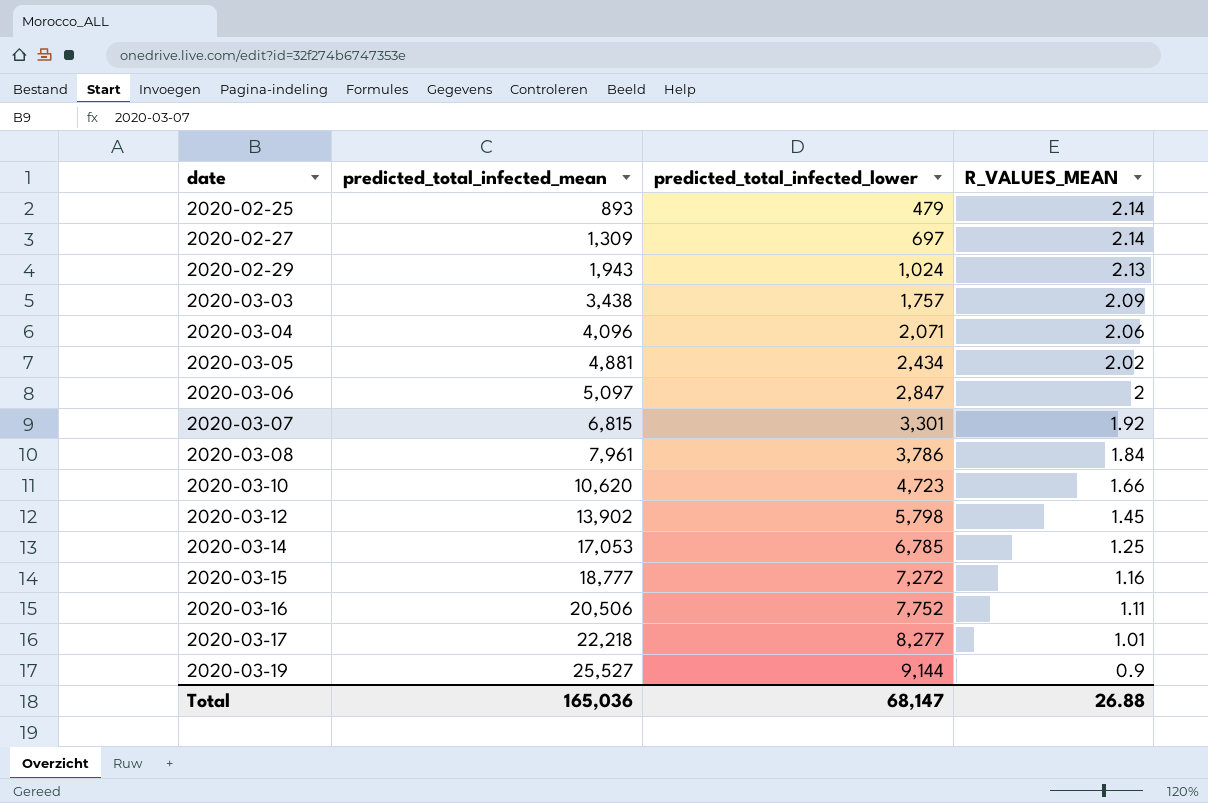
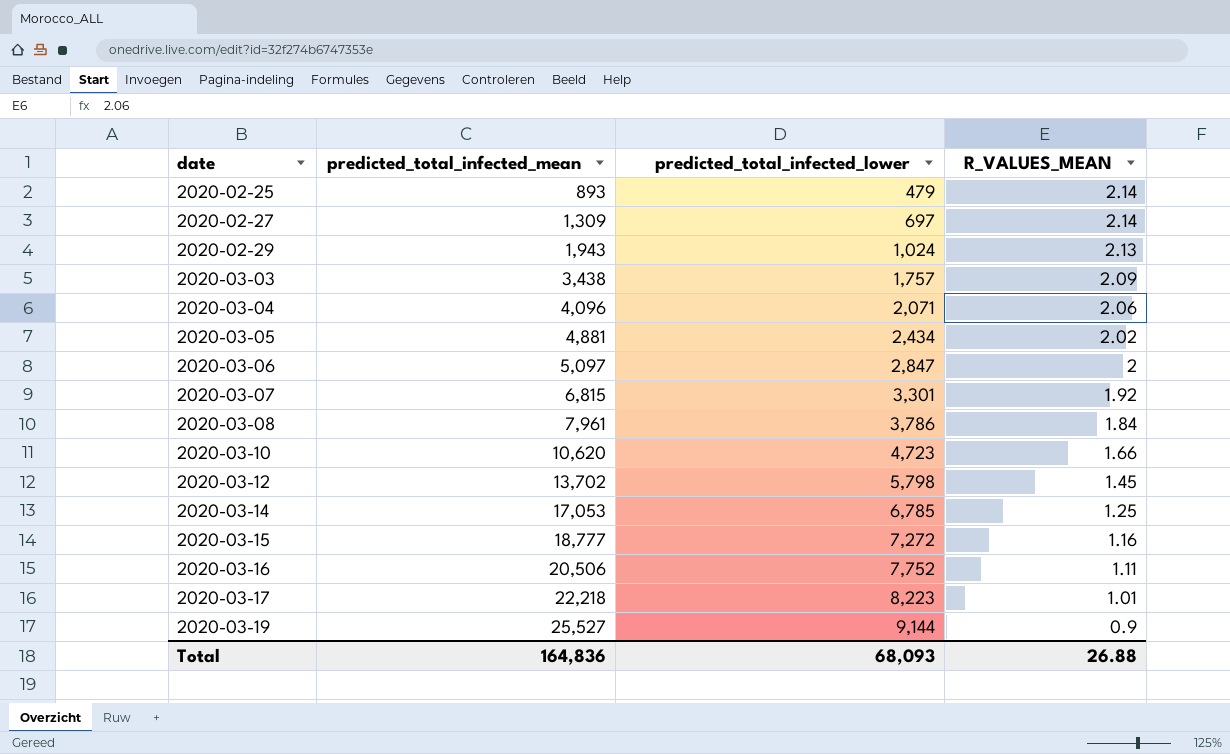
2020-03-12 | predicted_total_infected_mean: 13,902 -> 13,702
2020-03-17 | predicted_total_infected_lower: 8,277 -> 8,223
Total | predicted_total_infected_mean: 165,036 -> 164,836
Total | predicted_total_infected_lower: 68,147 -> 68,093

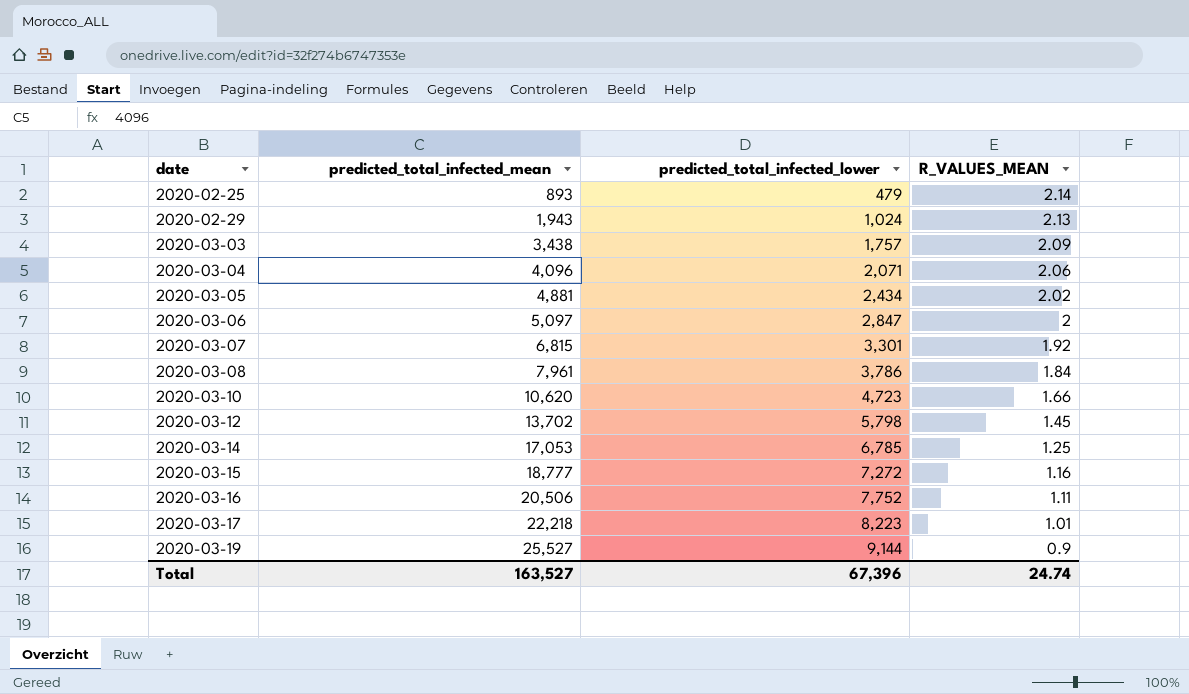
row 2020-02-27: 1,309 | 697 | 2.14 -> none
Total | predicted_total_infected_mean: 164,836 -> 163,527
Total | predicted_total_infected_lower: 68,093 -> 67,396
Total | R_VALUES_MEAN: 26.88 -> 24.74

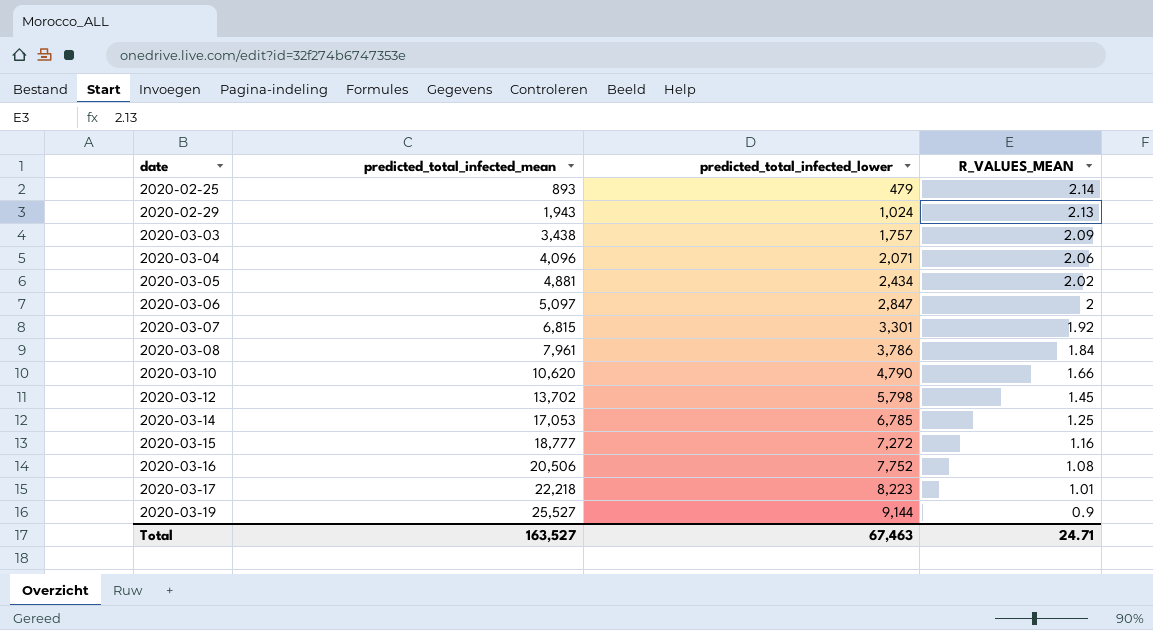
2020-03-10 | predicted_total_infected_lower: 4,723 -> 4,790
2020-03-16 | R_VALUES_MEAN: 1.11 -> 1.08
Total | predicted_total_infected_lower: 67,396 -> 67,463
Total | R_VALUES_MEAN: 24.74 -> 24.71

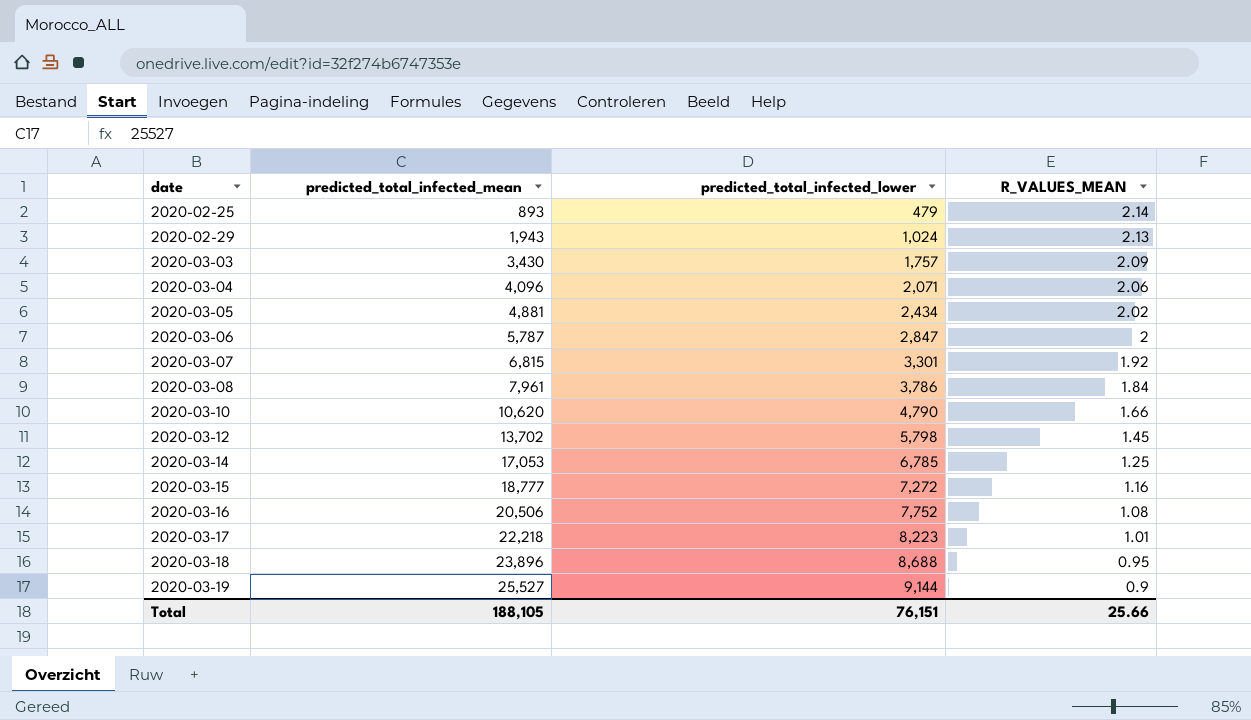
2020-03-03 | predicted_total_infected_mean: 3,438 -> 3,430
2020-03-06 | predicted_total_infected_mean: 5,097 -> 5,787
row 2020-03-18: none -> 23,896 | 8,688 | 0.95
Total | predicted_total_infected_mean: 163,527 -> 188,105
Total | predicted_total_infected_lower: 67,463 -> 76,151
Total | R_VALUES_MEAN: 24.71 -> 25.66

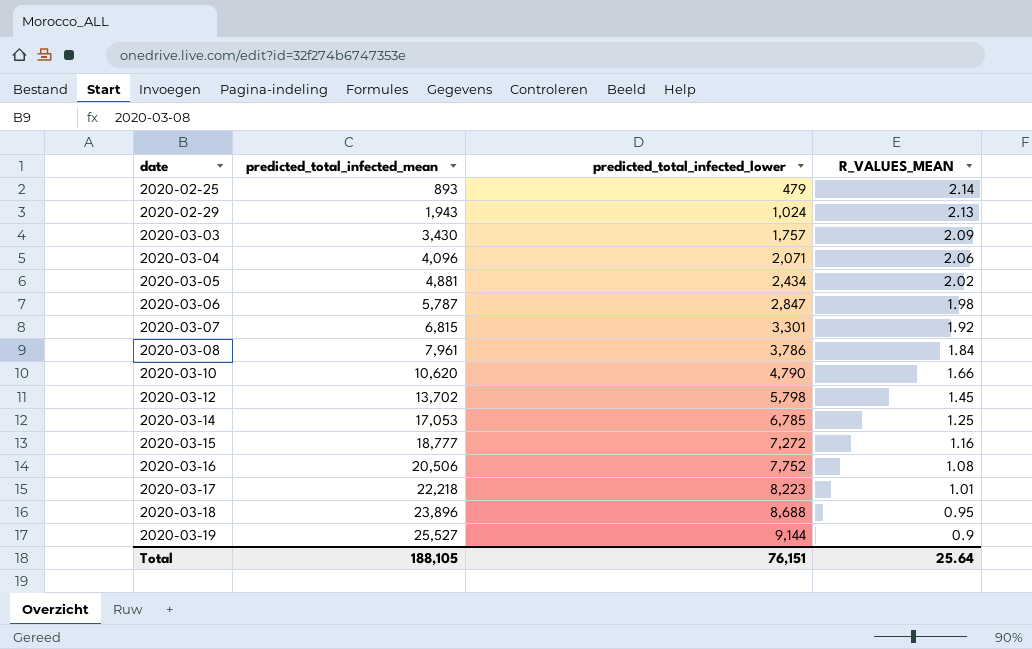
2020-03-06 | R_VALUES_MEAN: 2 -> 1.98
Total | R_VALUES_MEAN: 25.66 -> 25.64

